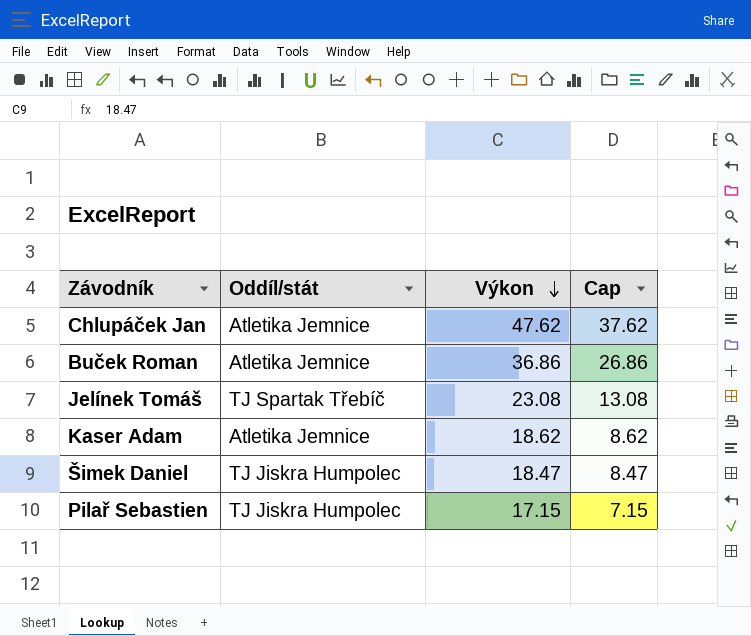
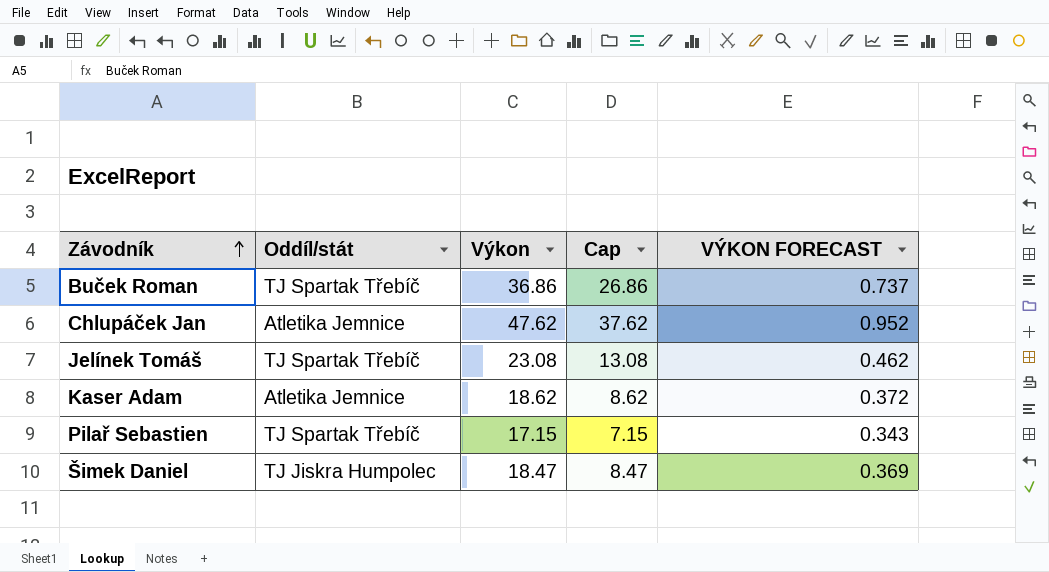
row order: Výkon descending -> Závodník ascending
column VÝKON FORECAST | formula: none -> [Výkon] * 0.02
Buček Roman | Oddíl/stát: Atletika Jemnice -> TJ Spartak Třebíč
Pilař Sebastien | Oddíl/stát: TJ Jiskra Humpolec -> TJ Spartak Třebíč

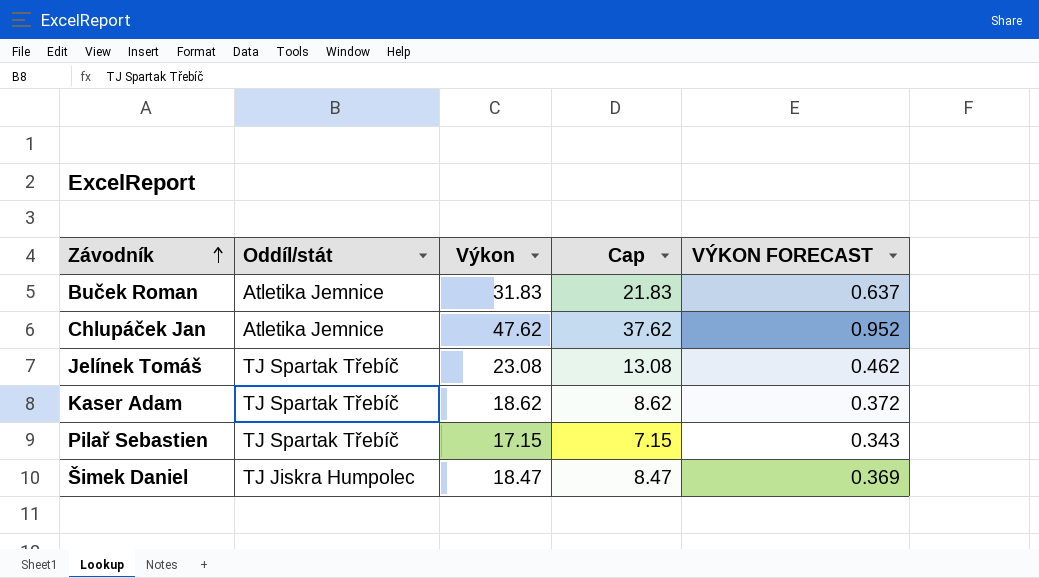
Buček Roman | Oddíl/stát: TJ Spartak Třebíč -> Atletika Jemnice
Buček Roman | Výkon: 36.86 -> 31.83
Buček Roman | Cap: 26.86 -> 21.83
Buček Roman | VÝKON FORECAST: 0.737 -> 0.637
Kaser Adam | Oddíl/stát: Atletika Jemnice -> TJ Spartak Třebíč

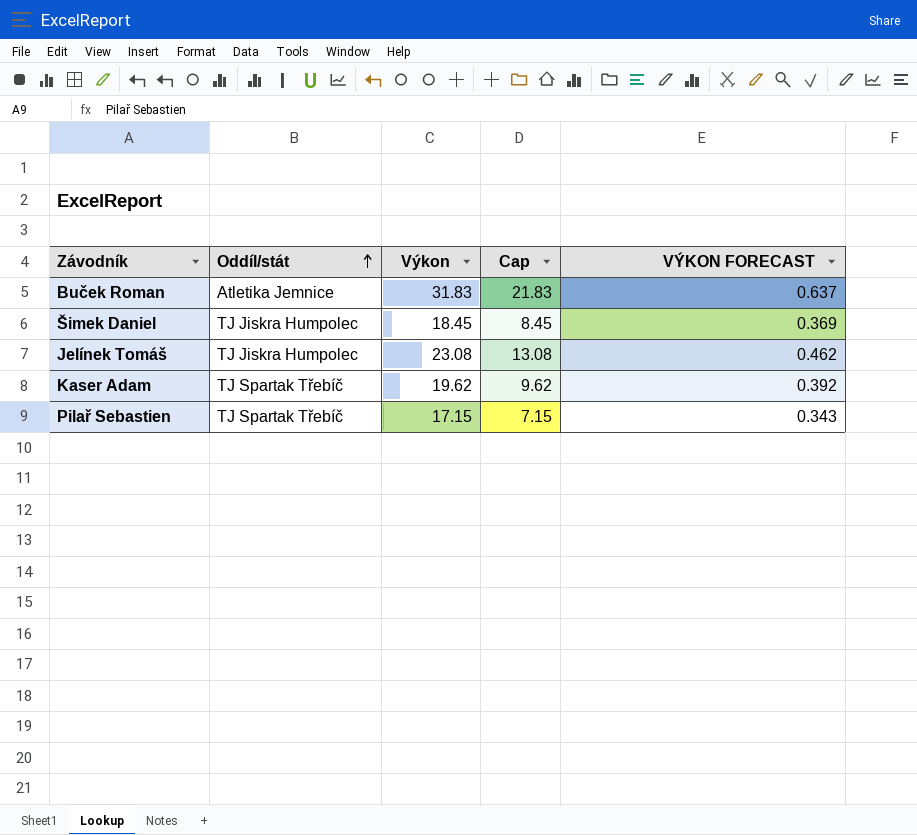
row order: Závodník ascending -> Oddíl/stát ascending
row Chlupáček Jan: Atletika Jemnice | 47.62 | 37.62 | 0.952 -> none
Šimek Daniel | Výkon: 18.47 -> 18.45
Šimek Daniel | Cap: 8.47 -> 8.45
Jelínek Tomáš | Oddíl/stát: TJ Spartak Třebíč -> TJ Jiskra Humpolec
Kaser Adam | Výkon: 18.62 -> 19.62
Kaser Adam | Cap: 8.62 -> 9.62
Kaser Adam | VÝKON FORECAST: 0.372 -> 0.392

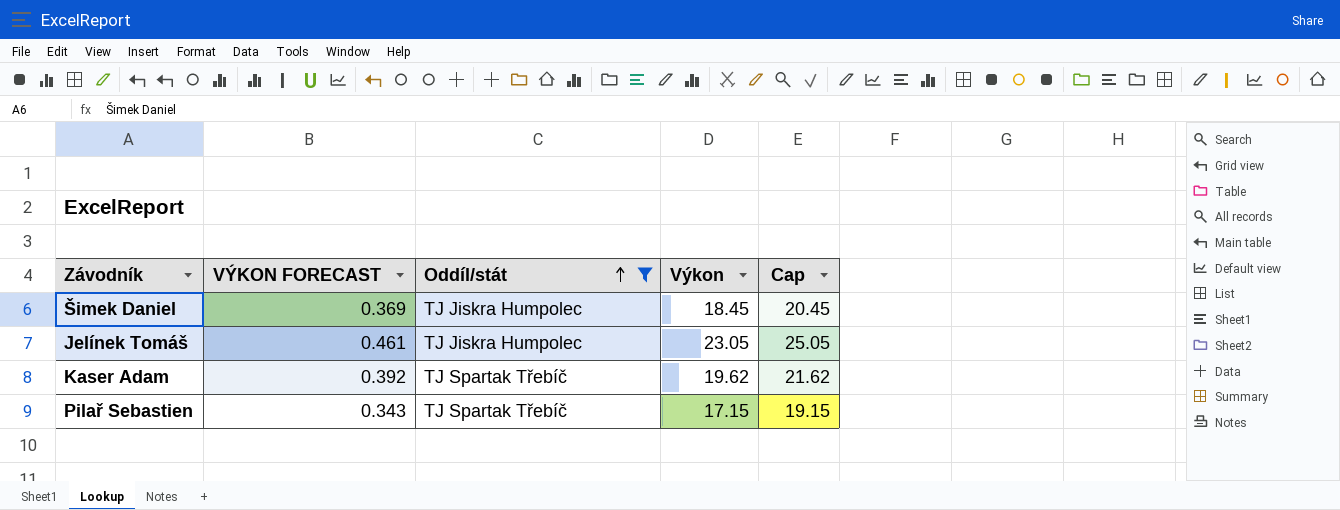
filter: none -> Oddíl/stát != Atletika Jemnice
column VÝKON FORECAST | position: 5 -> 2
column Cap | formula: [Výkon] - 10 -> [Výkon] + 2
Jelínek Tomáš | VÝKON FORECAST: 0.462 -> 0.461
Jelínek Tomáš | Výkon: 23.08 -> 23.05

